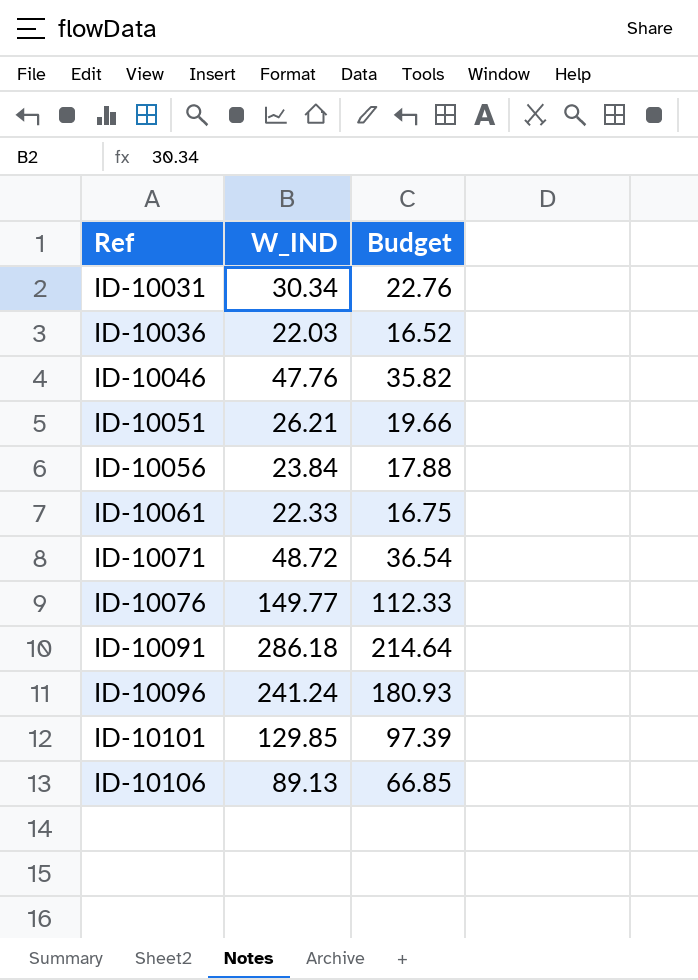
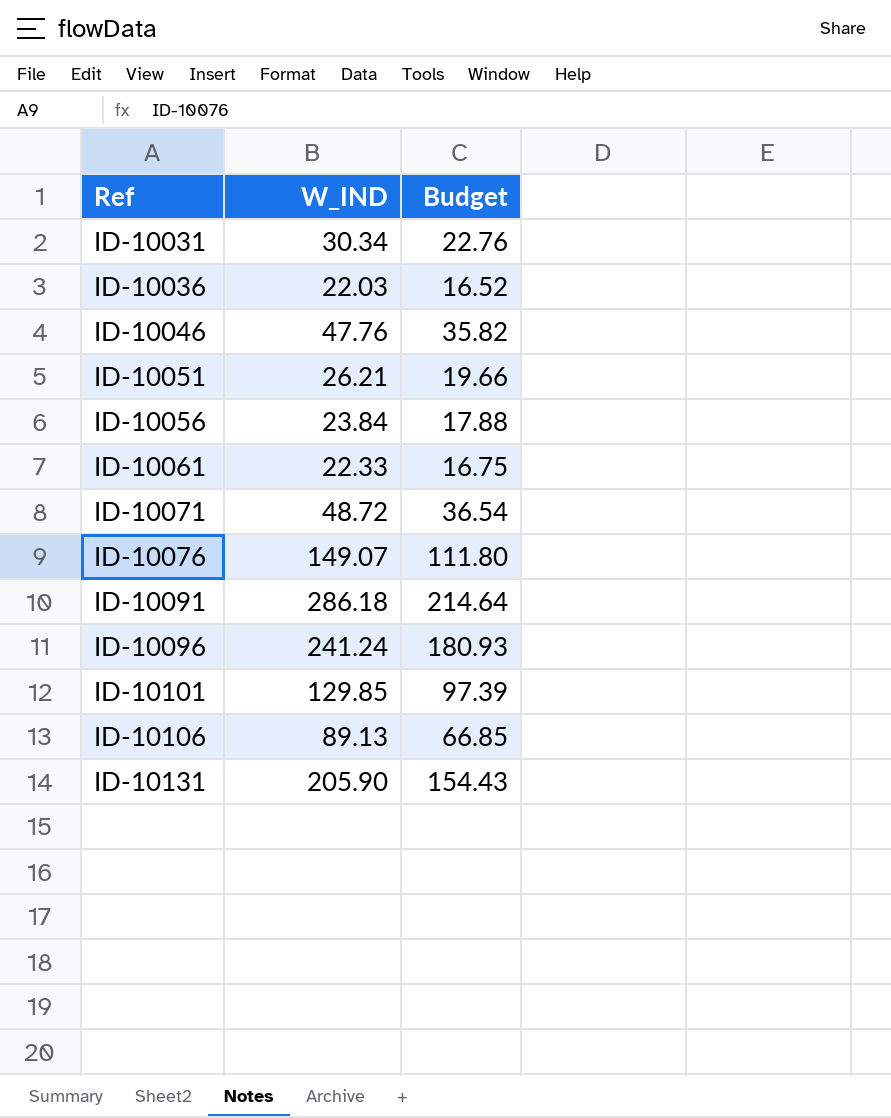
ID-10076 | W_IND: 149.77 -> 149.07
ID-10076 | Budget: 112.33 -> 111.80
row ID-10131: none -> 205.90 | 154.43

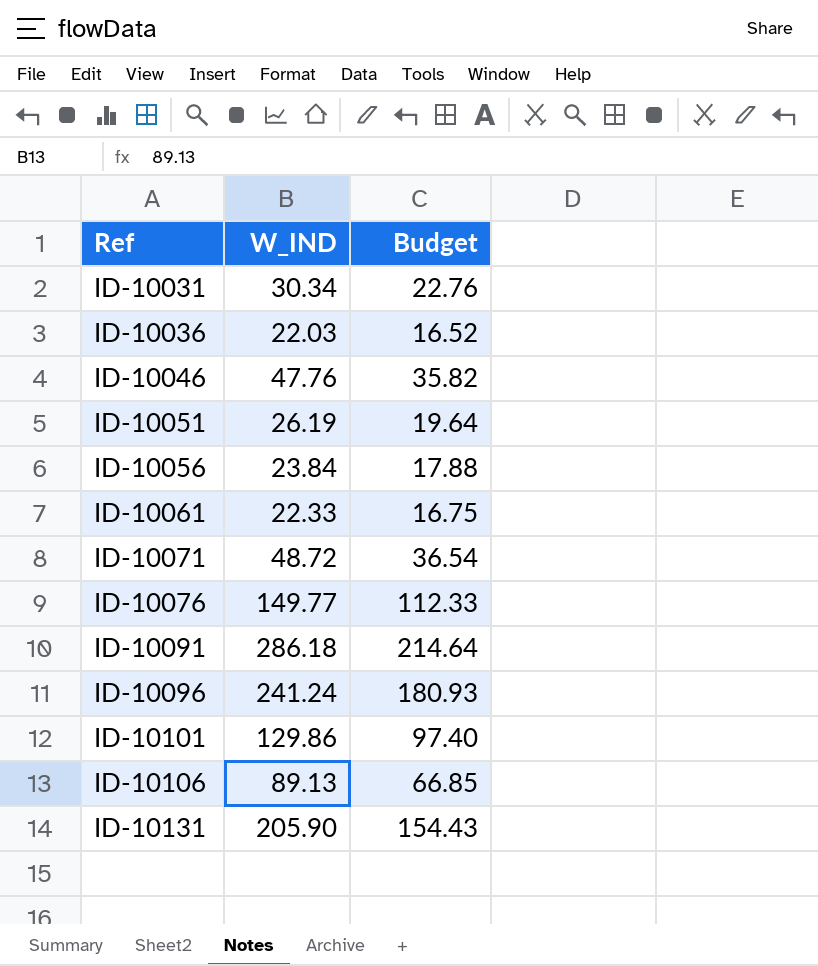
ID-10051 | W_IND: 26.21 -> 26.19
ID-10051 | Budget: 19.66 -> 19.64
ID-10076 | W_IND: 149.07 -> 149.77
ID-10076 | Budget: 111.80 -> 112.33
ID-10101 | W_IND: 129.85 -> 129.86
ID-10101 | Budget: 97.39 -> 97.40

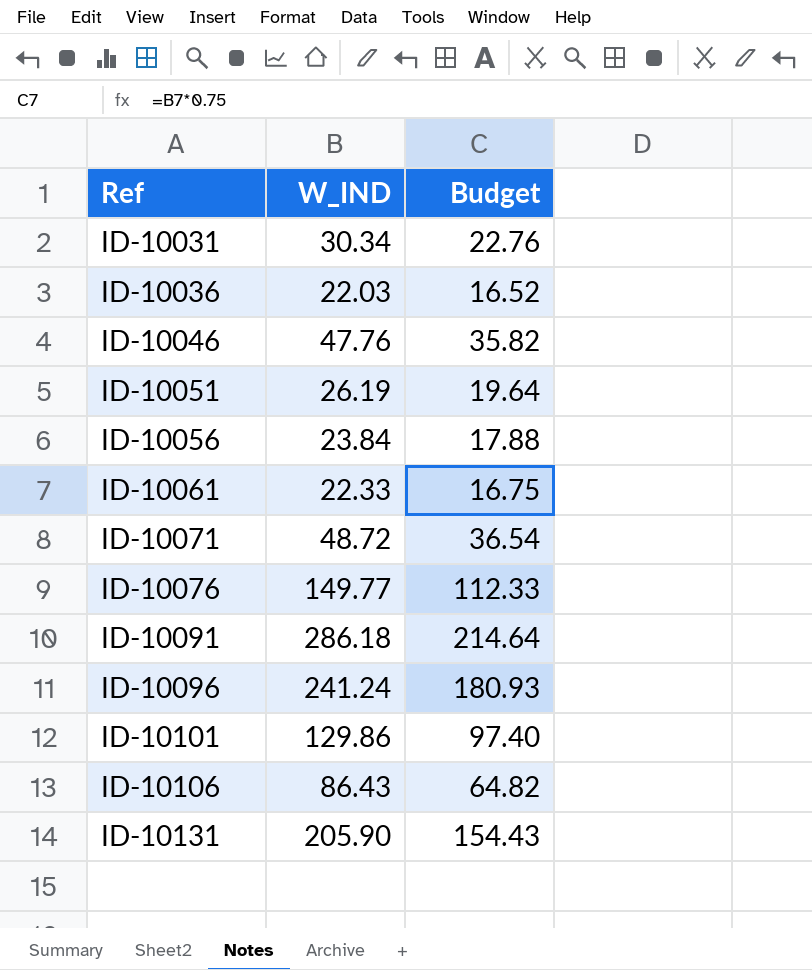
ID-10106 | W_IND: 89.13 -> 86.43
ID-10106 | Budget: 66.85 -> 64.82

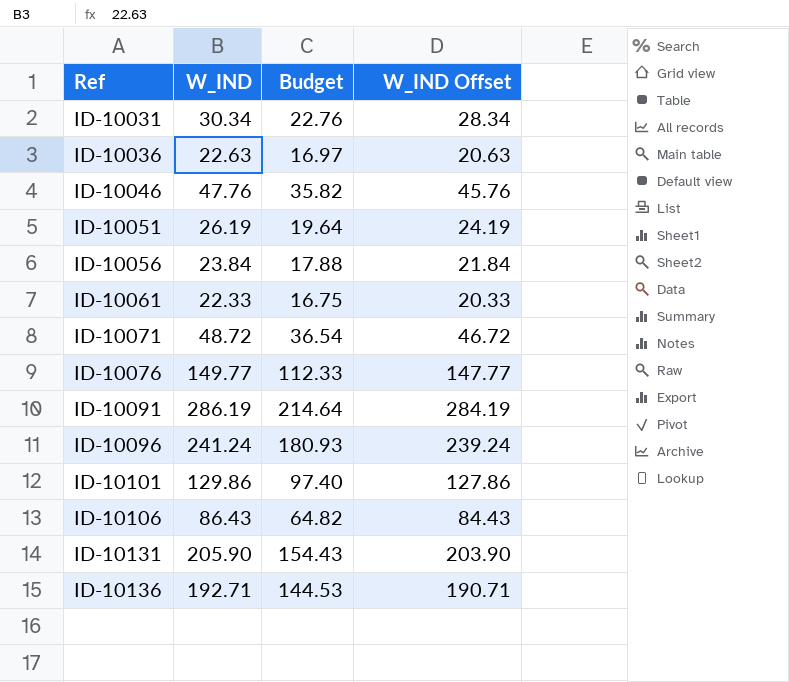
column W_IND Offset | formula: none -> [W_IND] - 2
ID-10036 | W_IND: 22.03 -> 22.63
ID-10036 | Budget: 16.52 -> 16.97
ID-10091 | W_IND: 286.18 -> 286.19
row ID-10136: none -> 192.71 | 144.53 | 190.71

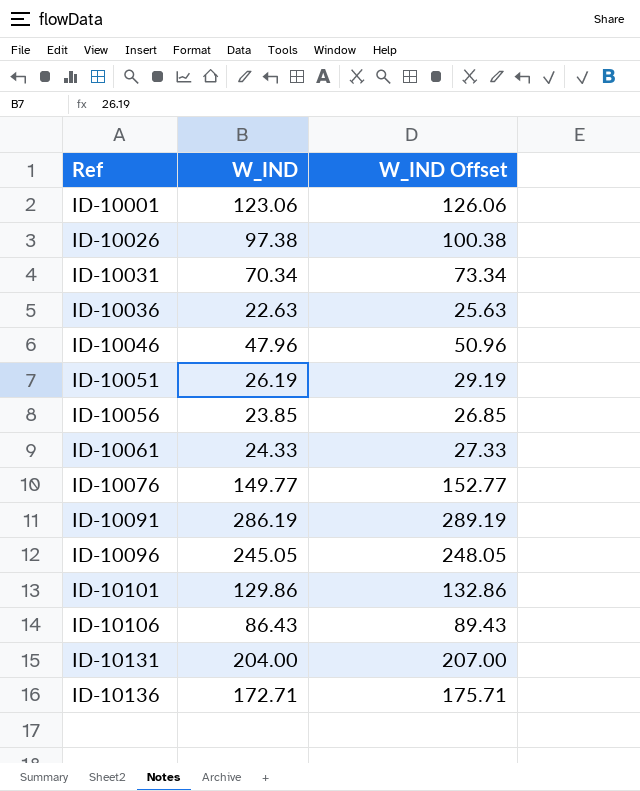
column Budget | formula: [W_IND] * 0.75 -> none
column W_IND Offset | formula: [W_IND] - 2 -> [W_IND] + 3
row ID-10071: 48.72 | 36.54 | 46.72 -> none
row ID-10001: none -> 123.06 | 126.06
row ID-10026: none -> 97.38 | 100.38
ID-10031 | W_IND: 30.34 -> 70.34
ID-10046 | W_IND: 47.76 -> 47.96
ID-10056 | W_IND: 23.84 -> 23.85
ID-10061 | W_IND: 22.33 -> 24.33
ID-10096 | W_IND: 241.24 -> 245.05
ID-10131 | W_IND: 205.90 -> 204.00
ID-10136 | W_IND: 192.71 -> 172.71

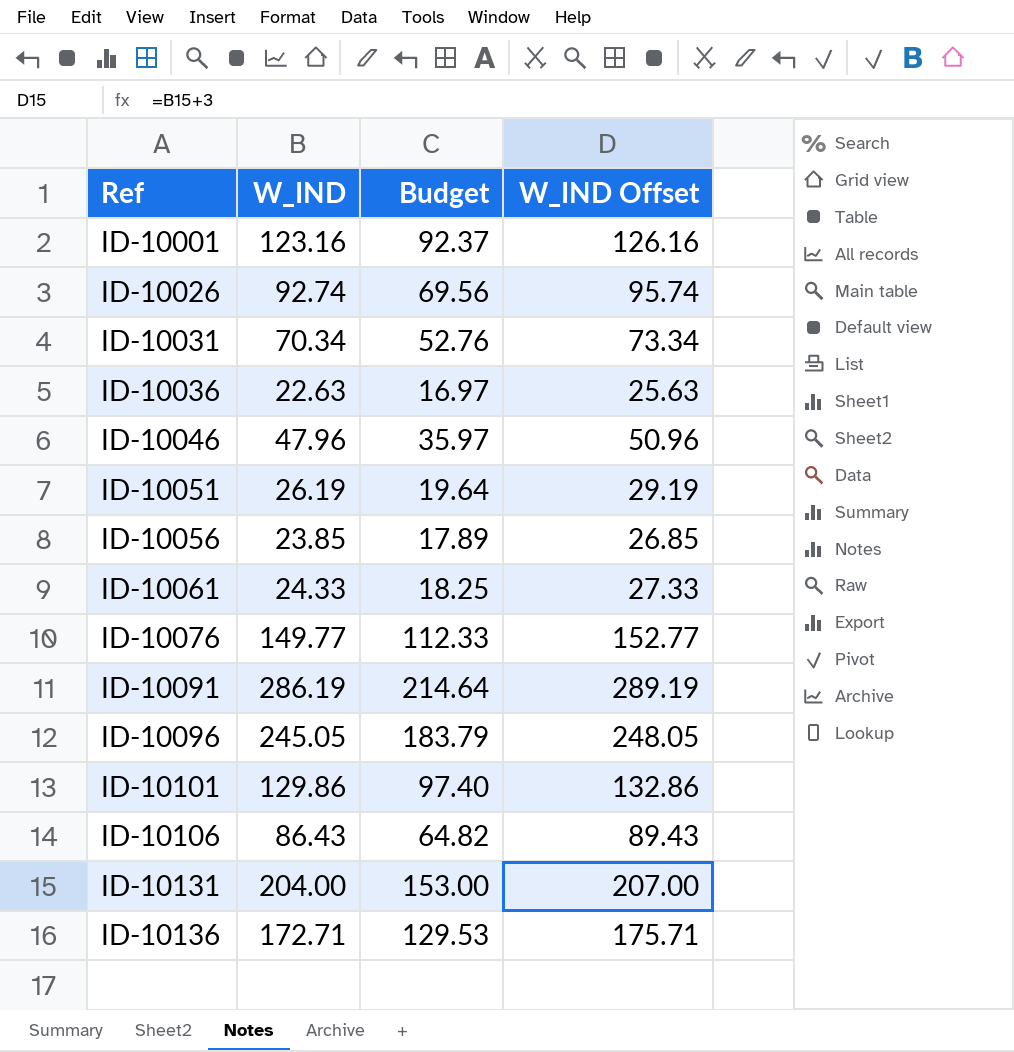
column Budget | formula: none -> [W_IND] * 0.75
ID-10001 | W_IND: 123.06 -> 123.16
ID-10001 | W_IND Offset: 126.06 -> 126.16
ID-10026 | W_IND: 97.38 -> 92.74
ID-10026 | W_IND Offset: 100.38 -> 95.74

